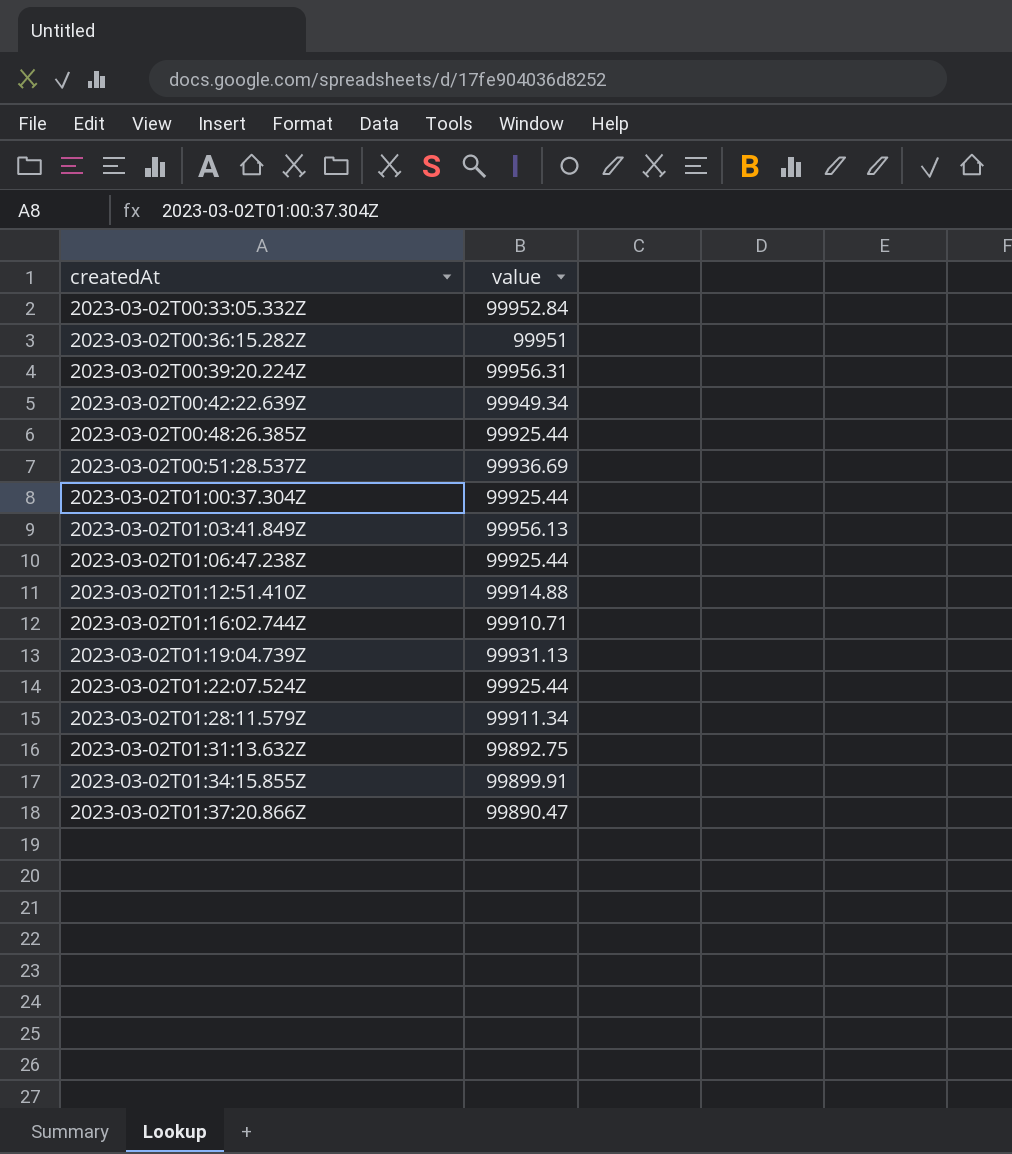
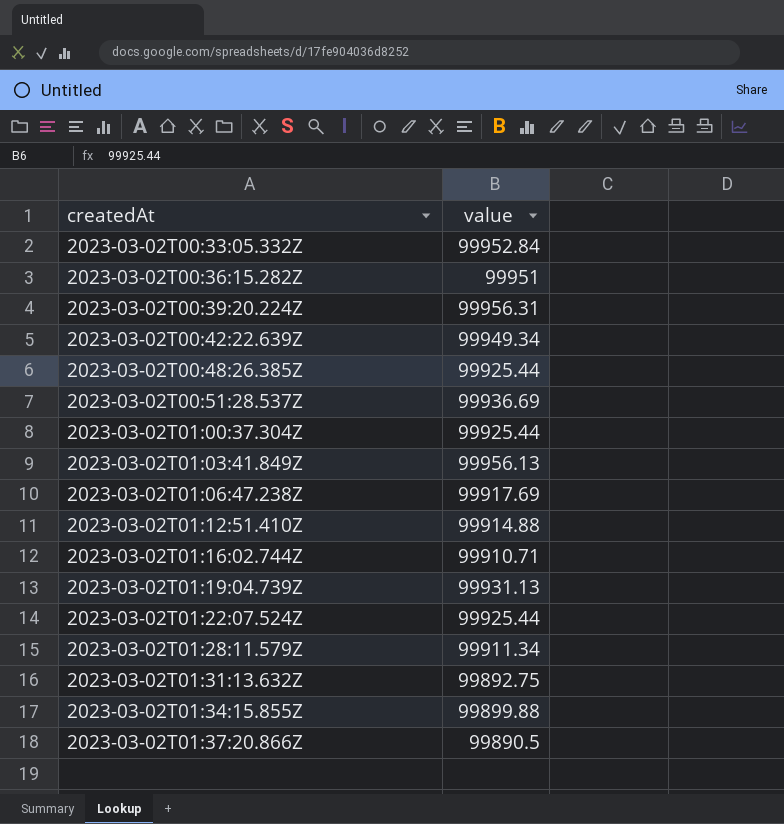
2023-03-02T01:06:47.238Z | value: 99925.44 -> 99917.69
2023-03-02T01:34:15.855Z | value: 99899.91 -> 99899.88
2023-03-02T01:37:20.866Z | value: 99890.47 -> 99890.5

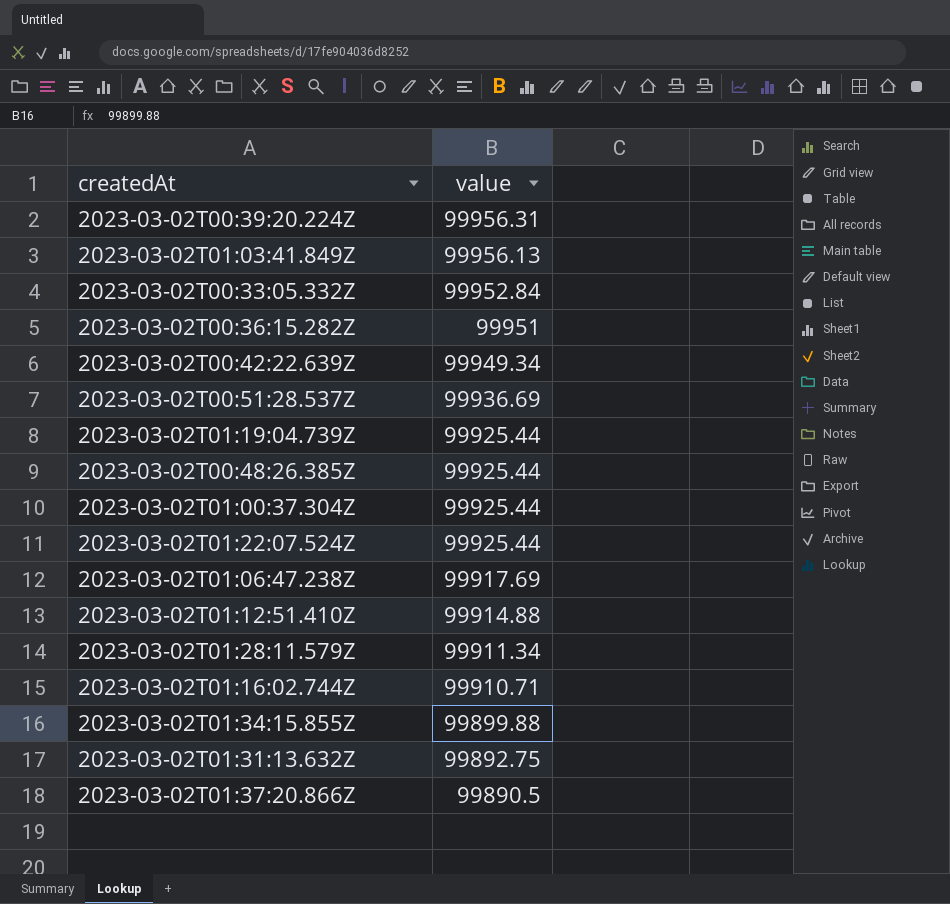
row order: createdAt ascending -> value descending
2023-03-02T01:19:04.739Z | value: 99931.13 -> 99925.44

